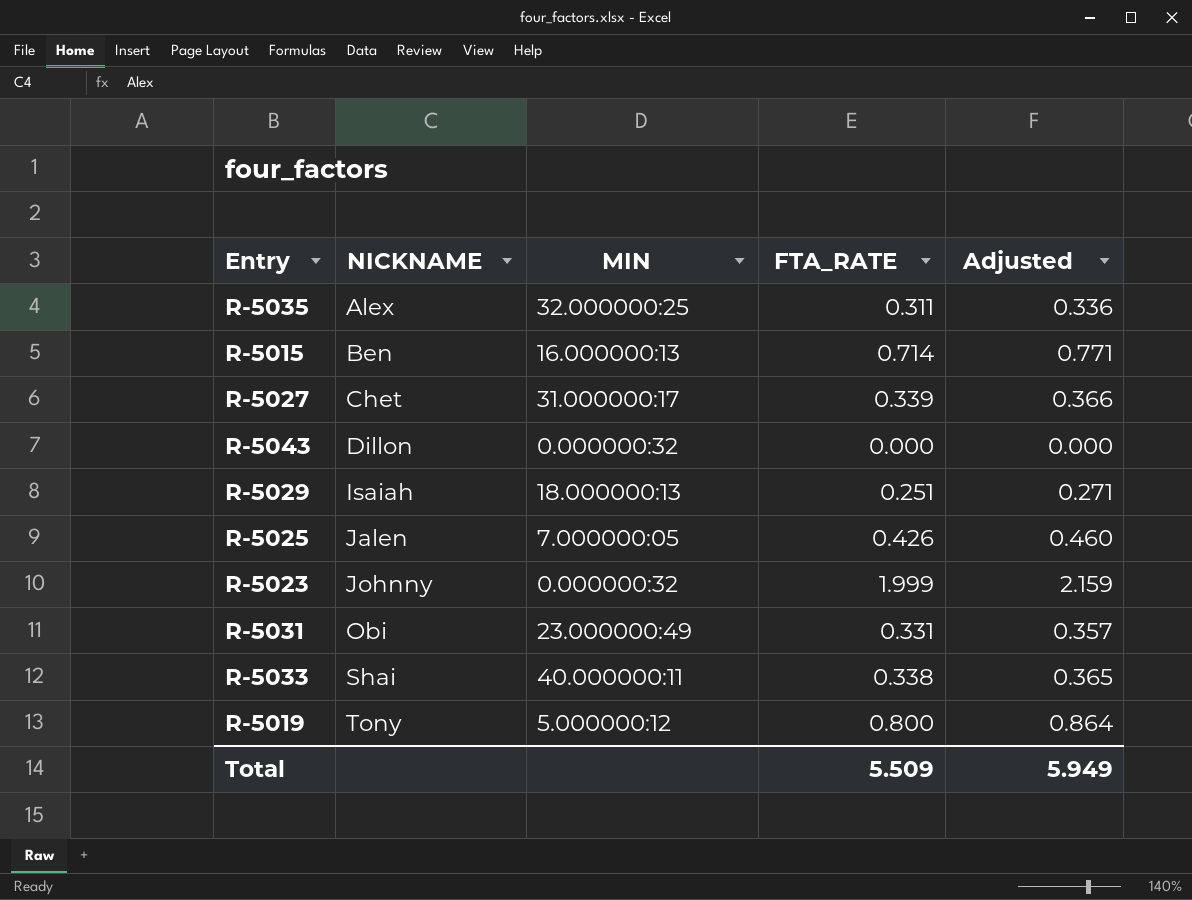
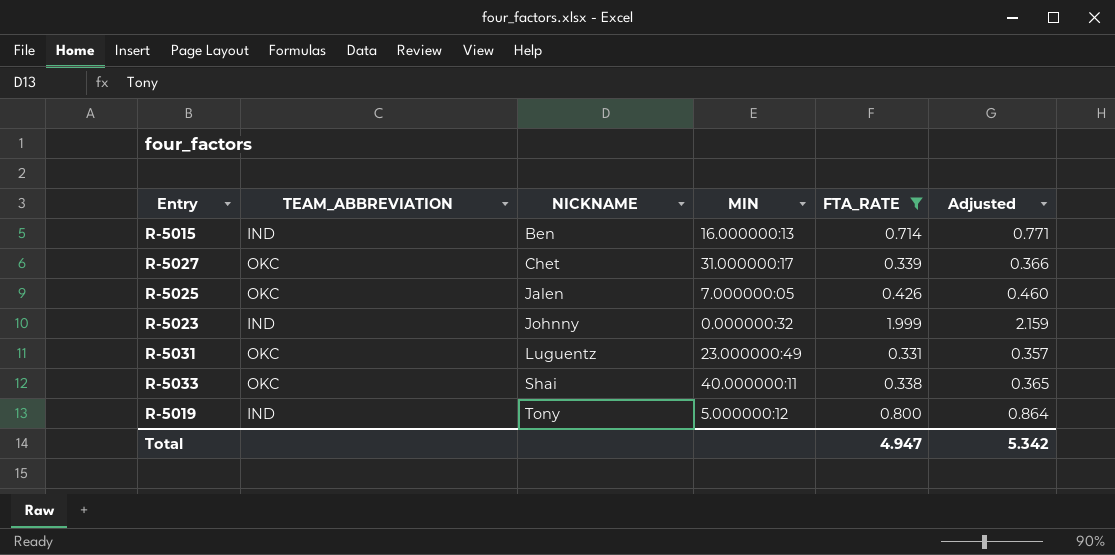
filter: none -> FTA_RATE >= 0.331
column TEAM_ABBREVIATION | position: none -> 2
R-5031 | NICKNAME: Obi -> Luguentz
Total | FTA_RATE: 5.509 -> 4.947
Total | Adjusted: 5.949 -> 5.342

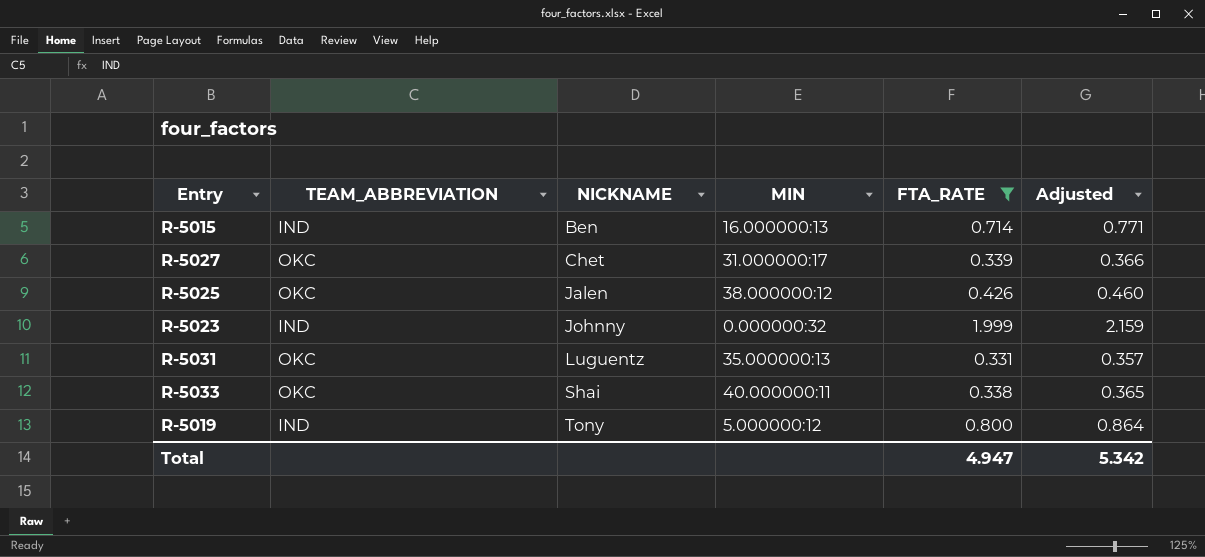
R-5025 | MIN: 7.000000:05 -> 38.000000:12
R-5031 | MIN: 23.000000:49 -> 35.000000:13

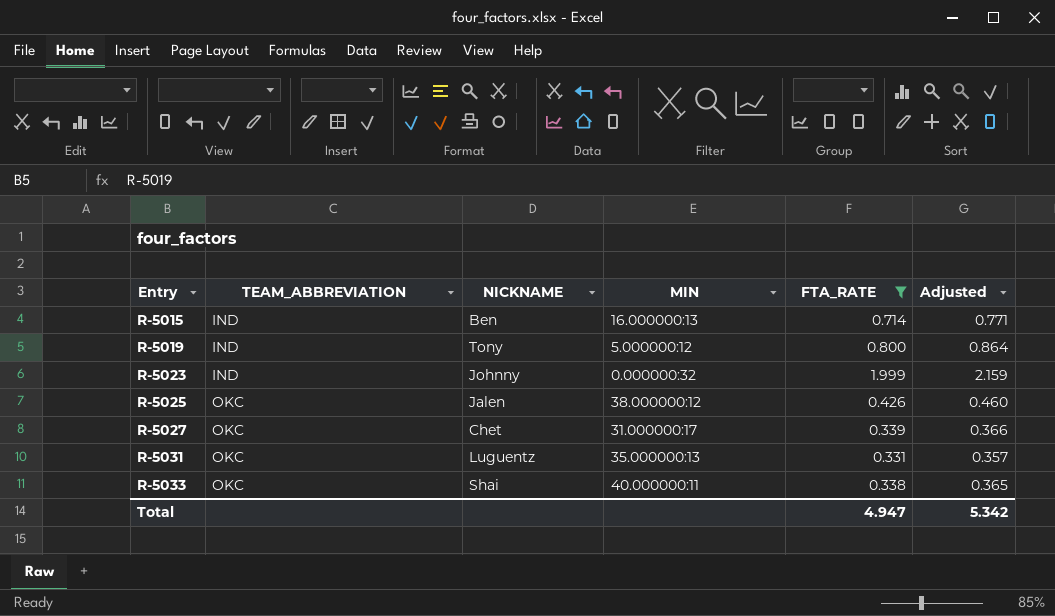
row order: NICKNAME ascending -> Entry ascending

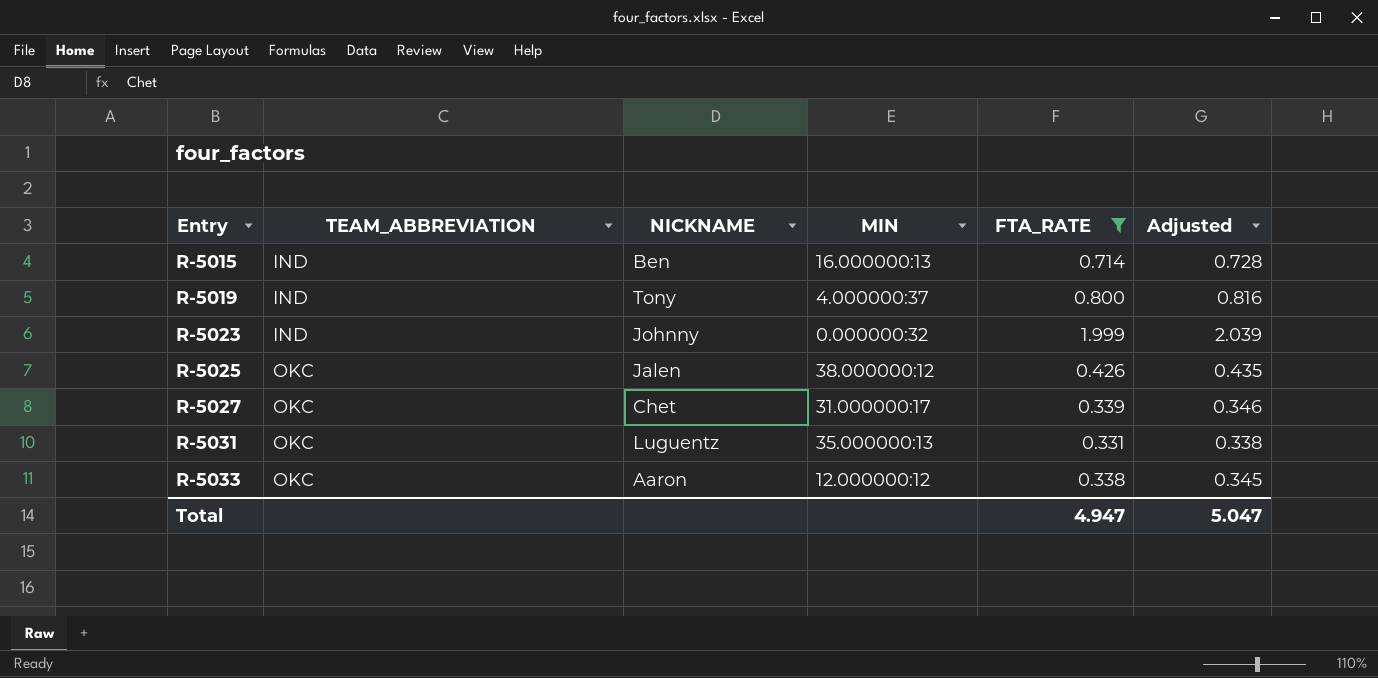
column Adjusted | formula: [FTA_RATE] * 1.08 -> [FTA_RATE] * 1.02
R-5019 | MIN: 5.000000:12 -> 4.000000:37
R-5033 | NICKNAME: Shai -> Aaron
R-5033 | MIN: 40.000000:11 -> 12.000000:12
Total | Adjusted: 5.342 -> 5.047

